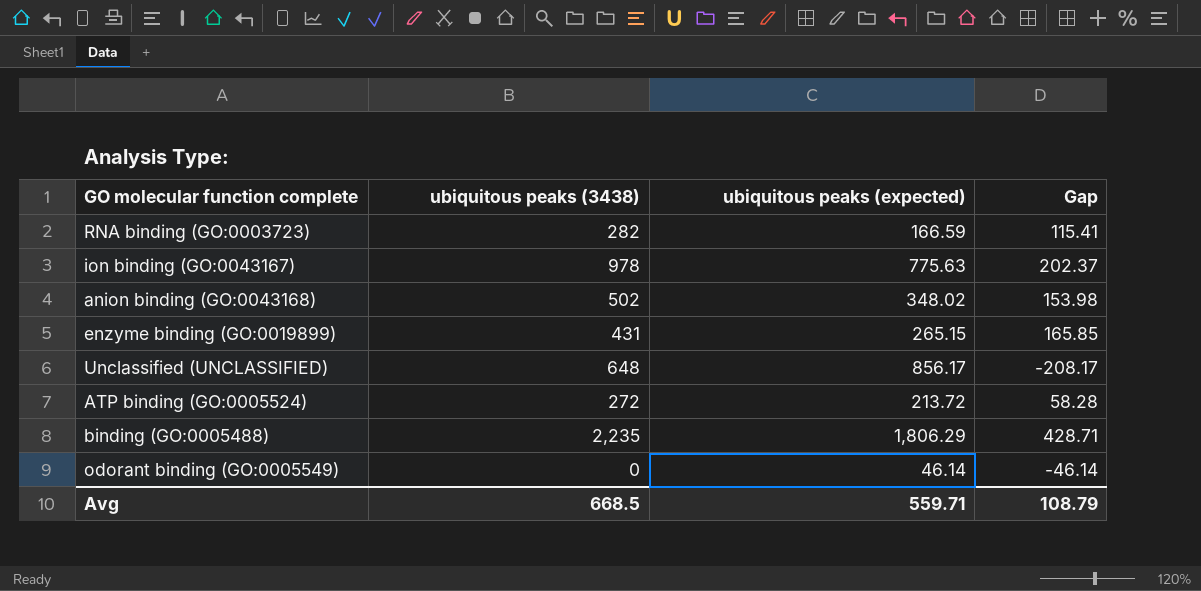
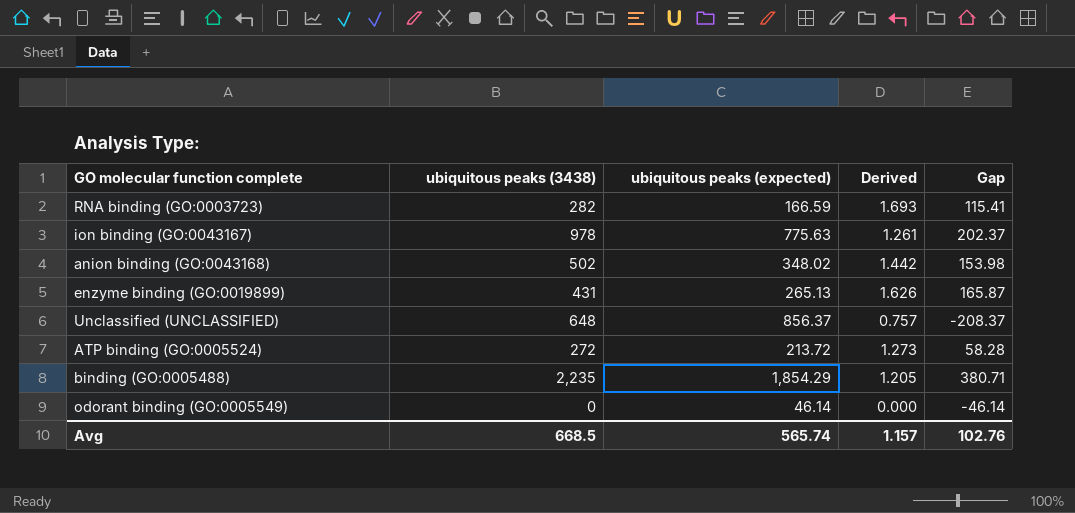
column Derived | formula: none -> [ubiquitous peaks (3438)] / [ubiquitous peaks (expected)]
enzyme binding (GO:0019899) | ubiquitous peaks (expected): 265.15 -> 265.13
enzyme binding (GO:0019899) | Gap: 165.85 -> 165.87
Unclassified (UNCLASSIFIED) | ubiquitous peaks (expected): 856.17 -> 856.37
Unclassified (UNCLASSIFIED) | Gap: -208.17 -> -208.37
binding (GO:0005488) | ubiquitous peaks (expected): 1,806.29 -> 1,854.29
binding (GO:0005488) | Gap: 428.71 -> 380.71
Avg | ubiquitous peaks (expected): 559.71 -> 565.74
Avg | Gap: 108.79 -> 102.76

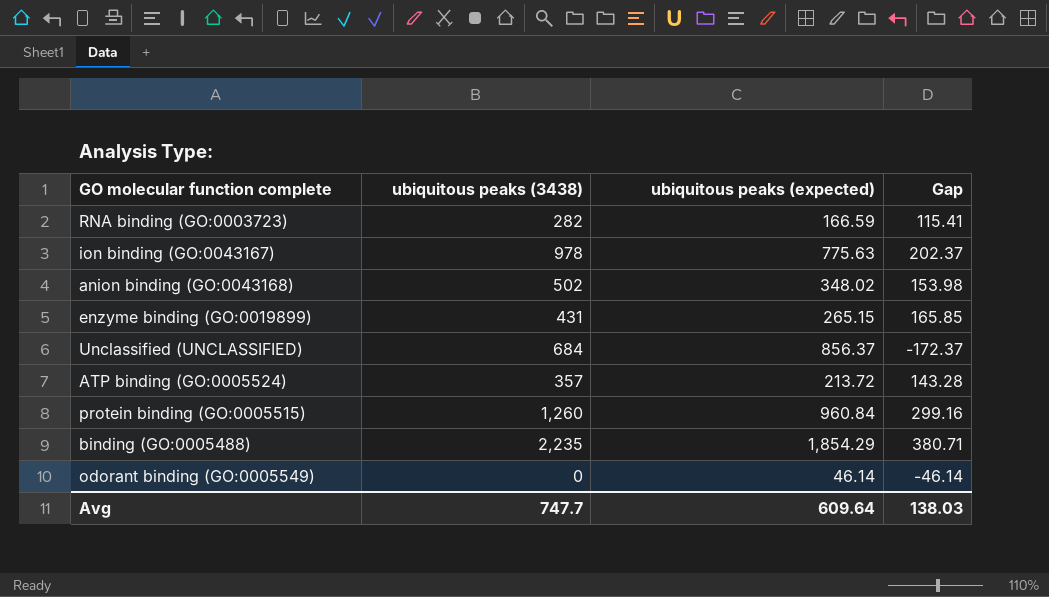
column Derived | formula: [ubiquitous peaks (3438)] / [ubiquitous peaks (expected)] -> none
enzyme binding (GO:0019899) | ubiquitous peaks (expected): 265.13 -> 265.15
enzyme binding (GO:0019899) | Gap: 165.87 -> 165.85
Unclassified (UNCLASSIFIED) | ubiquitous peaks (3438): 648 -> 684
Unclassified (UNCLASSIFIED) | Gap: -208.37 -> -172.37
ATP binding (GO:0005524) | ubiquitous peaks (3438): 272 -> 357
ATP binding (GO:0005524) | Gap: 58.28 -> 143.28
row protein binding (GO:0005515): none -> 1,260 | 960.84 | 299.16
Avg | ubiquitous peaks (3438): 668.5 -> 747.7
Avg | ubiquitous peaks (expected): 565.74 -> 609.64
Avg | Gap: 102.76 -> 138.03

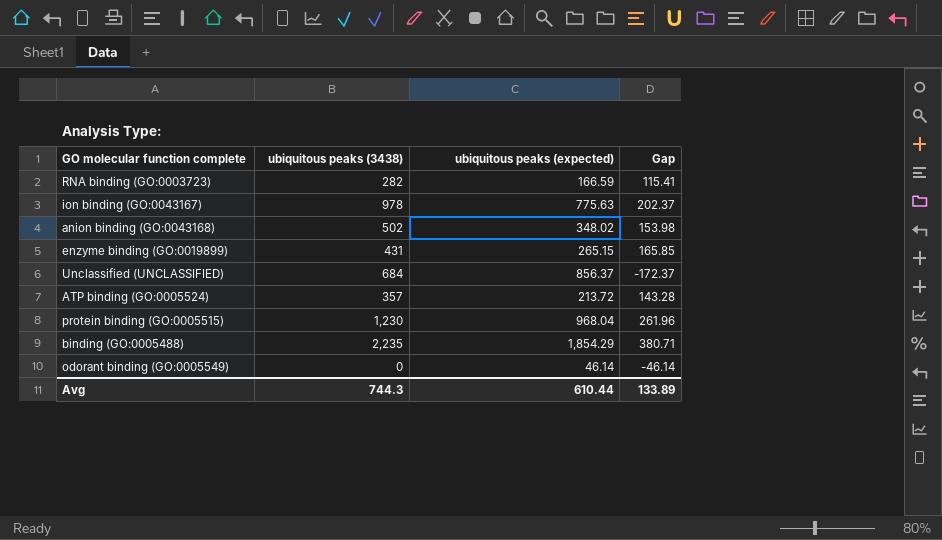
protein binding (GO:0005515) | ubiquitous peaks (3438): 1,260 -> 1,230
protein binding (GO:0005515) | ubiquitous peaks (expected): 960.84 -> 968.04
protein binding (GO:0005515) | Gap: 299.16 -> 261.96
Avg | ubiquitous peaks (3438): 747.7 -> 744.3
Avg | ubiquitous peaks (expected): 609.64 -> 610.44
Avg | Gap: 138.03 -> 133.89

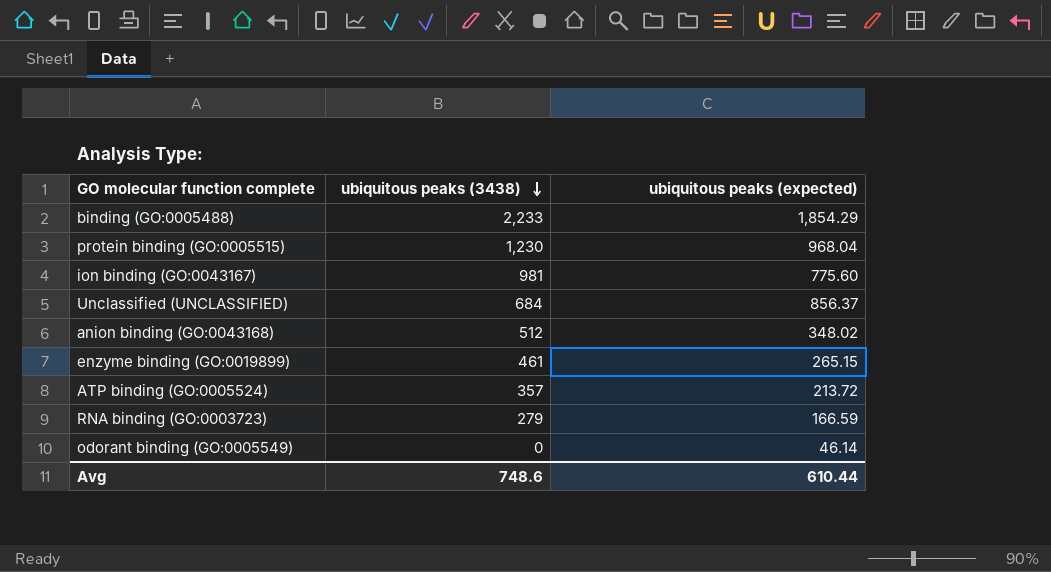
row order: none -> ubiquitous peaks (3438) descending
column Gap | formula: [ubiquitous peaks (3438)] - [ubiquitous peaks (expected)] -> none
binding (GO:0005488) | ubiquitous peaks (3438): 2,235 -> 2,233
ion binding (GO:0043167) | ubiquitous peaks (3438): 978 -> 981
ion binding (GO:0043167) | ubiquitous peaks (expected): 775.63 -> 775.60
anion binding (GO:0043168) | ubiquitous peaks (3438): 502 -> 512
enzyme binding (GO:0019899) | ubiquitous peaks (3438): 431 -> 461
RNA binding (GO:0003723) | ubiquitous peaks (3438): 282 -> 279
Avg | ubiquitous peaks (3438): 744.3 -> 748.6

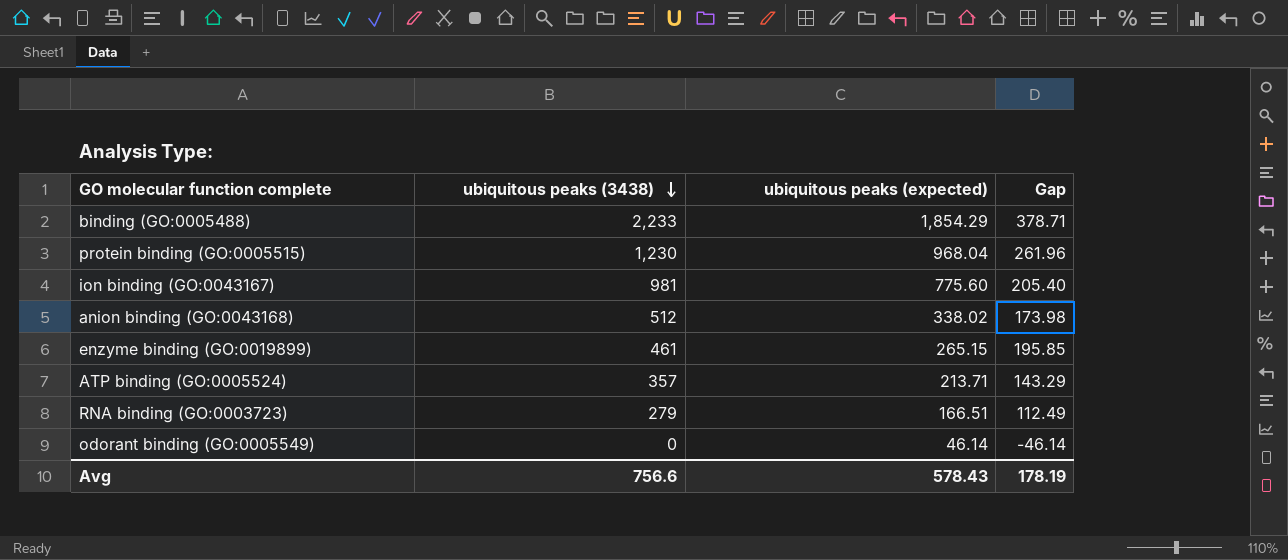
column Gap | formula: none -> [ubiquitous peaks (3438)] - [ubiquitous peaks (expected)]
row Unclassified (UNCLASSIFIED): 684 | 856.37 -> none
anion binding (GO:0043168) | ubiquitous peaks (expected): 348.02 -> 338.02
ATP binding (GO:0005524) | ubiquitous peaks (expected): 213.72 -> 213.71
RNA binding (GO:0003723) | ubiquitous peaks (expected): 166.59 -> 166.51
Avg | ubiquitous peaks (3438): 748.6 -> 756.6
Avg | ubiquitous peaks (expected): 610.44 -> 578.43

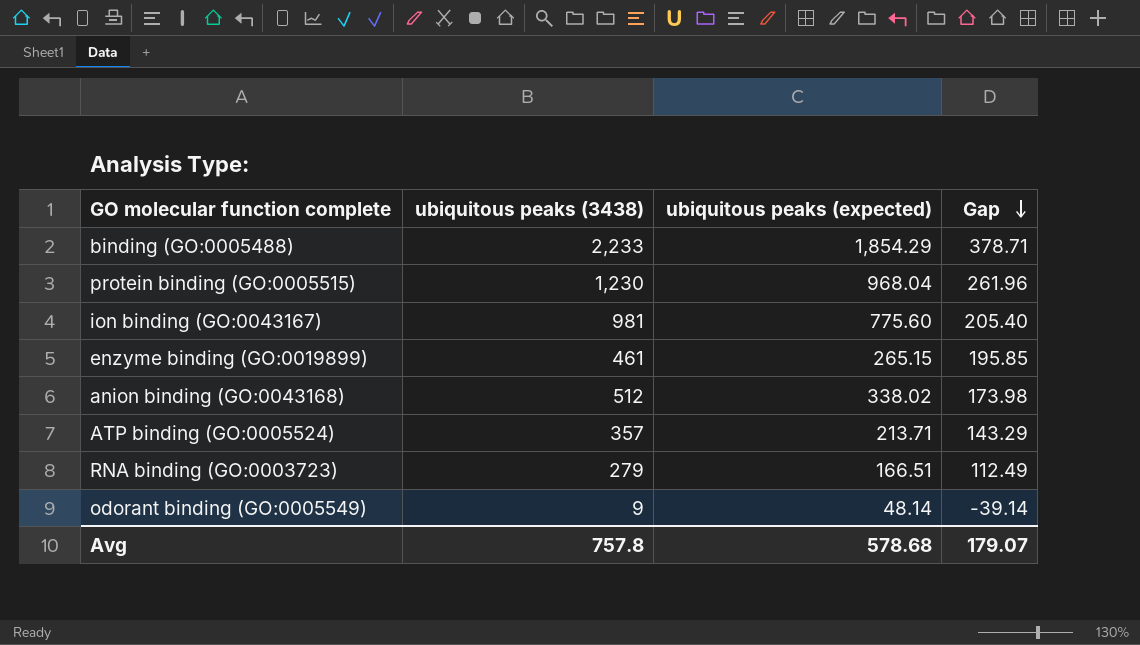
row order: ubiquitous peaks (3438) descending -> Gap descending
odorant binding (GO:0005549) | ubiquitous peaks (3438): 0 -> 9
odorant binding (GO:0005549) | ubiquitous peaks (expected): 46.14 -> 48.14
odorant binding (GO:0005549) | Gap: -46.14 -> -39.14
Avg | ubiquitous peaks (3438): 756.6 -> 757.8
Avg | ubiquitous peaks (expected): 578.43 -> 578.68
Avg | Gap: 178.19 -> 179.07

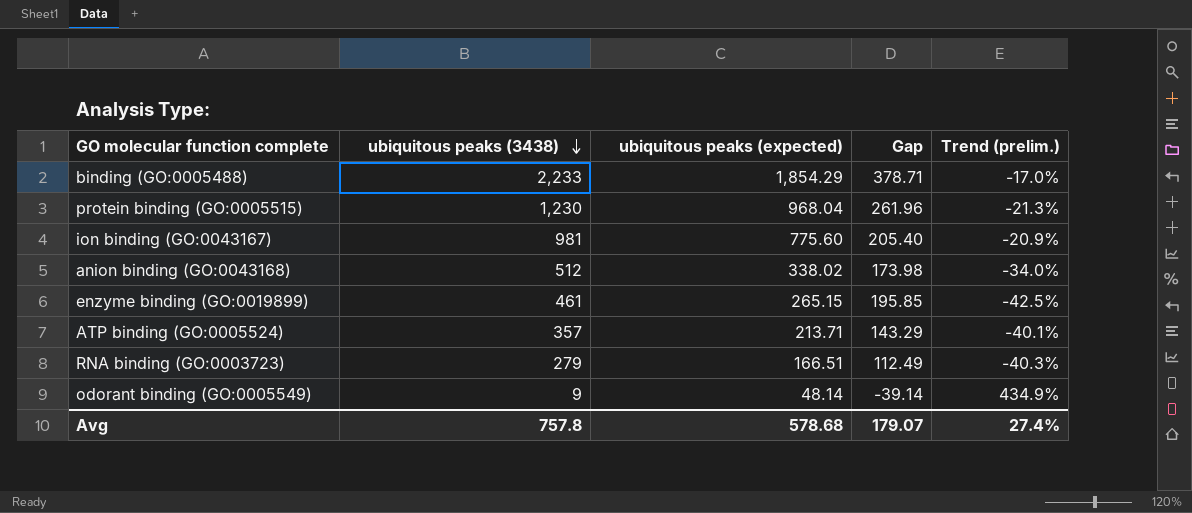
row order: Gap descending -> ubiquitous peaks (3438) descending
column Trend (prelim.) | formula: none -> ([ubiquitous peaks (expected)] - [ubiquitous peaks (3438)]) / [ubiquitous peaks (3438)]

